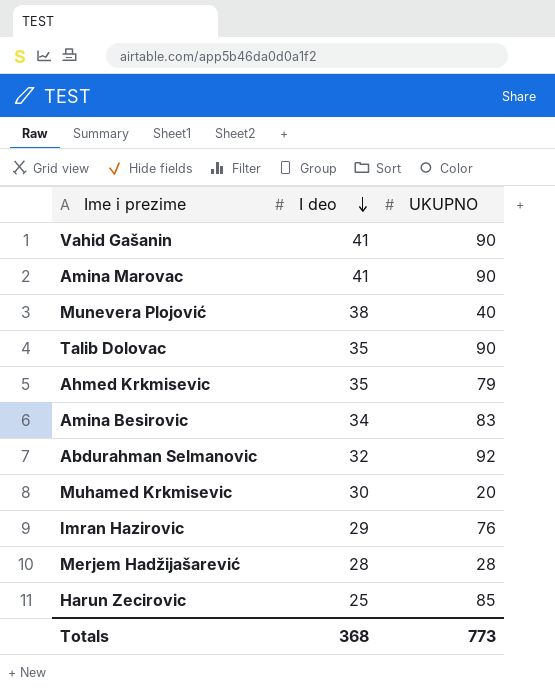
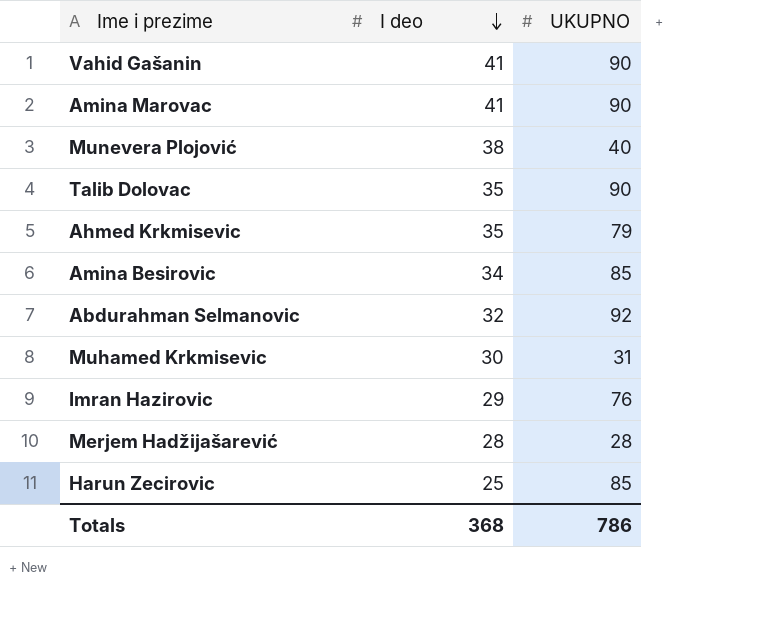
Amina Besirovic | UKUPNO: 83 -> 85
Muhamed Krkmisevic | UKUPNO: 20 -> 31
Totals | UKUPNO: 773 -> 786

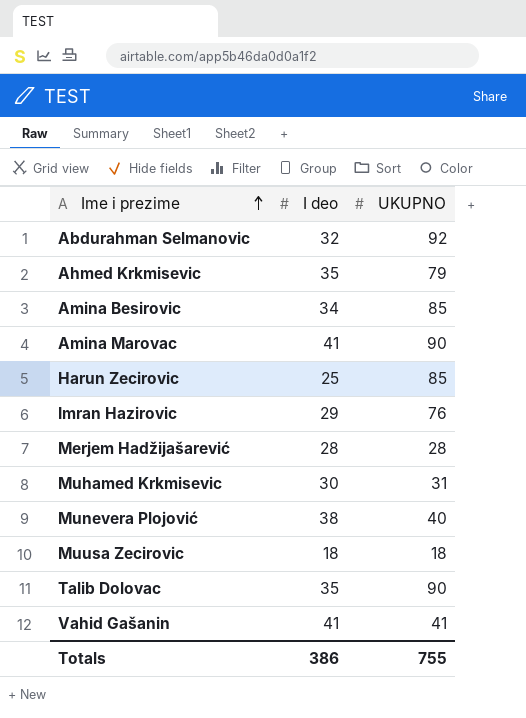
row order: I deo descending -> Ime i prezime ascending
row Muusa Zecirovic: none -> 18 | 18
Vahid Gašanin | UKUPNO: 90 -> 41
Totals | I deo: 368 -> 386
Totals | UKUPNO: 786 -> 755

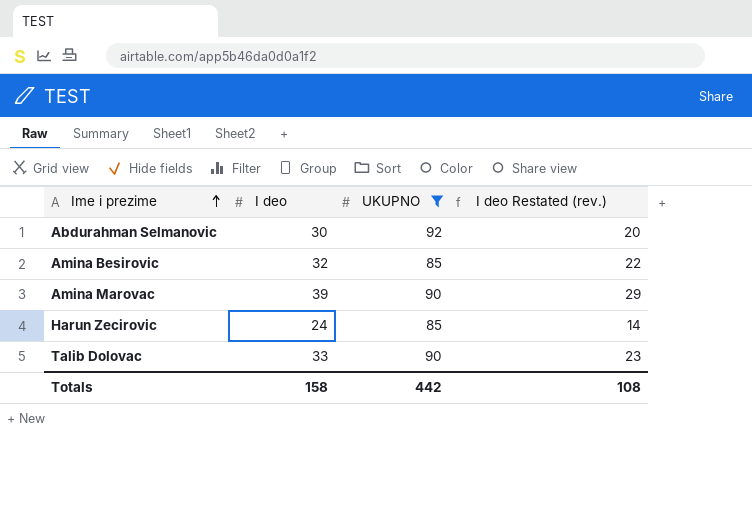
filter: none -> UKUPNO >= 85
column I deo Restated (rev.) | formula: none -> [I deo] - 10
Abdurahman Selmanovic | I deo: 32 -> 30
Amina Besirovic | I deo: 34 -> 32
Amina Marovac | I deo: 41 -> 39
Harun Zecirovic | I deo: 25 -> 24
Talib Dolovac | I deo: 35 -> 33
Totals | I deo: 386 -> 158
Totals | UKUPNO: 755 -> 442

